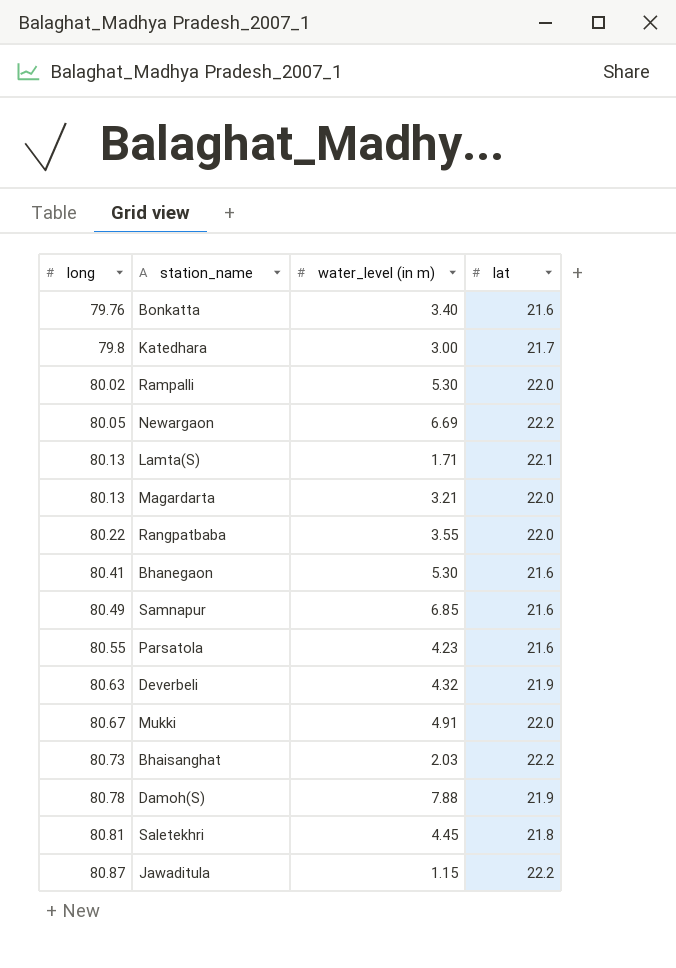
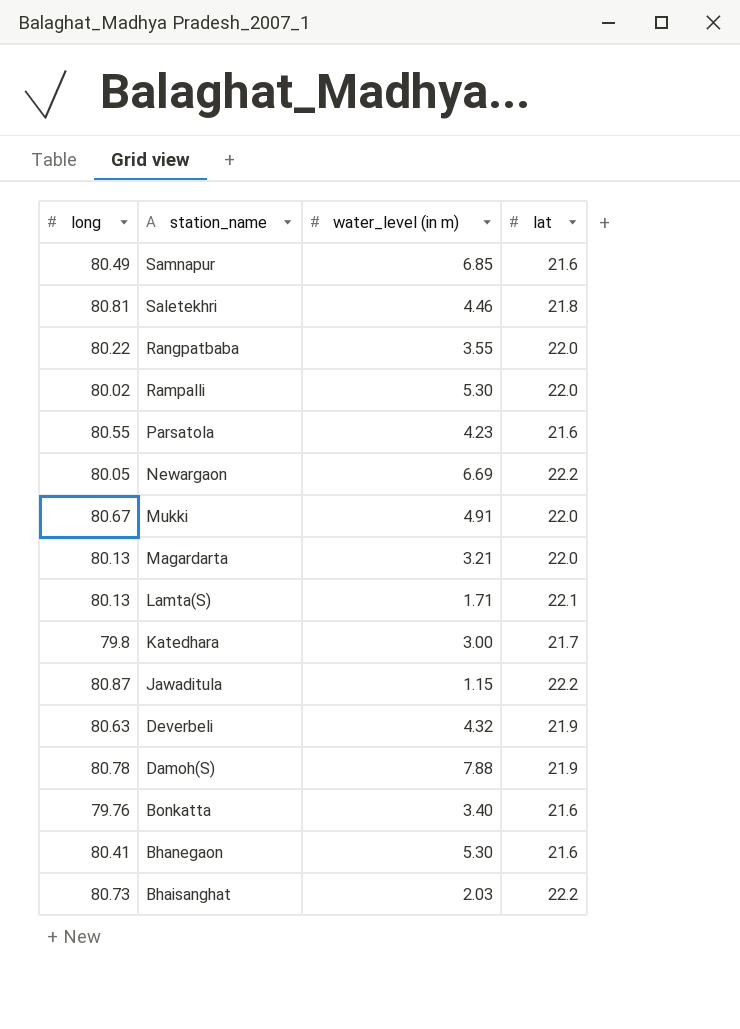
row order: long ascending -> station_name descending
Saletekhri | water_level (in m): 4.45 -> 4.46

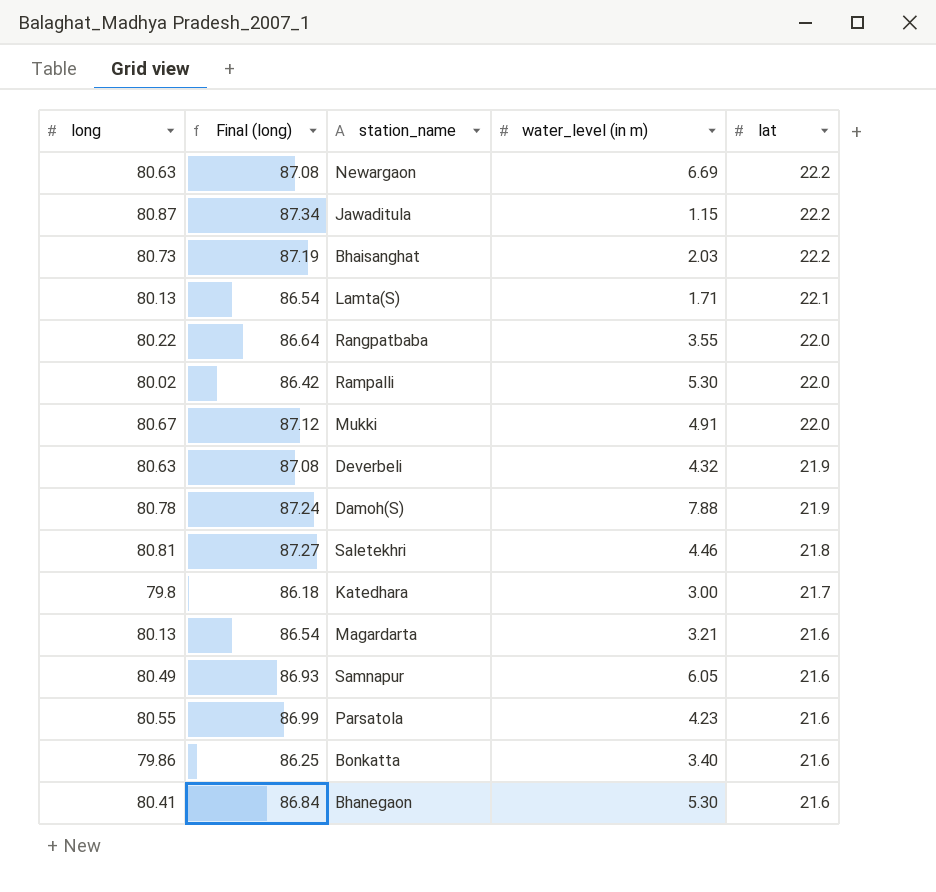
row order: station_name descending -> lat descending
column Final (long) | formula: none -> [long] * 1.08
Newargaon | long: 80.05 -> 80.63
Magardarta | lat: 22.0 -> 21.6
Samnapur | water_level (in m): 6.85 -> 6.05
Bonkatta | long: 79.76 -> 79.86

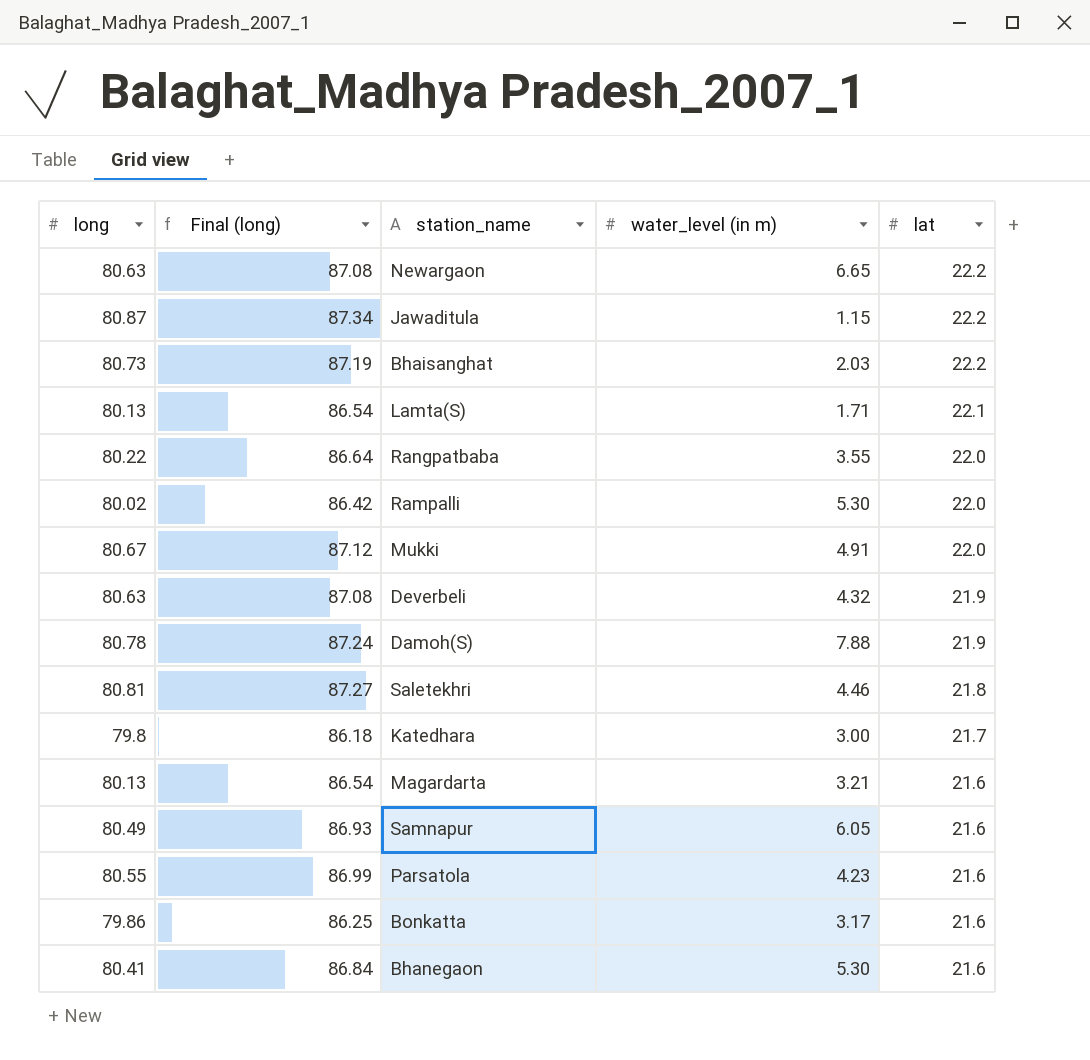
Newargaon | water_level (in m): 6.69 -> 6.65
Bonkatta | water_level (in m): 3.40 -> 3.17

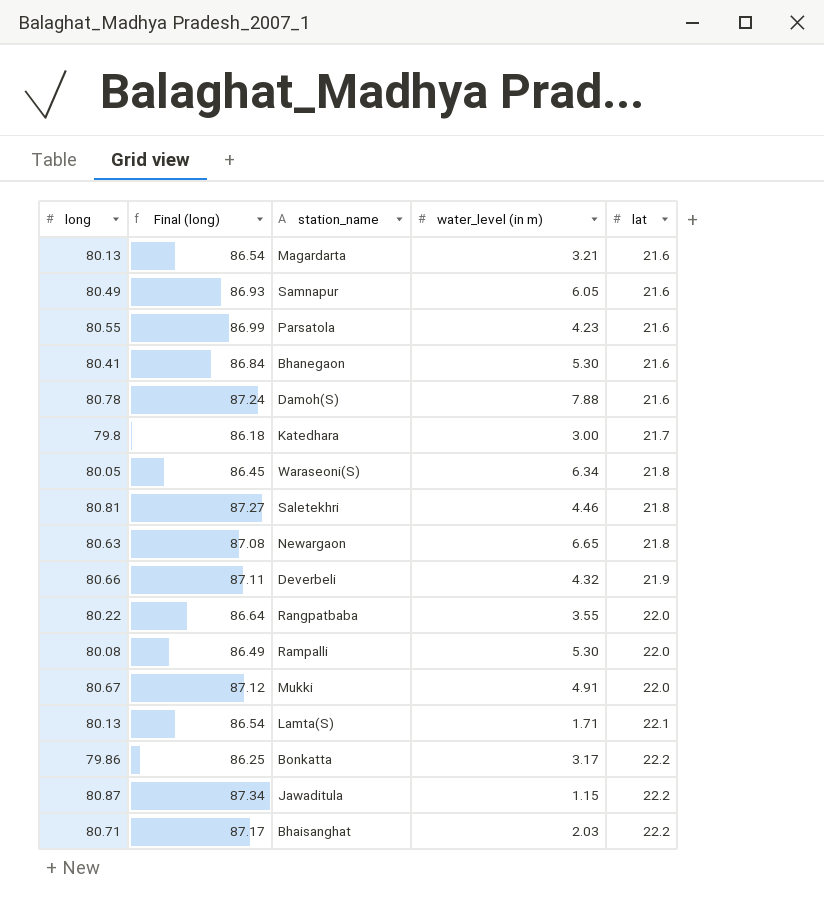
row order: lat descending -> lat ascending
Damoh(S) | lat: 21.9 -> 21.6
row Waraseoni(S): none -> 80.05 | 86.45 | 6.34 | 21.8
Newargaon | lat: 22.2 -> 21.8
Deverbeli | long: 80.63 -> 80.66
Deverbeli | Final (long): 87.08 -> 87.11
Rampalli | long: 80.02 -> 80.08
Rampalli | Final (long): 86.42 -> 86.49
Bonkatta | lat: 21.6 -> 22.2
Bhaisanghat | long: 80.73 -> 80.71
Bhaisanghat | Final (long): 87.19 -> 87.17

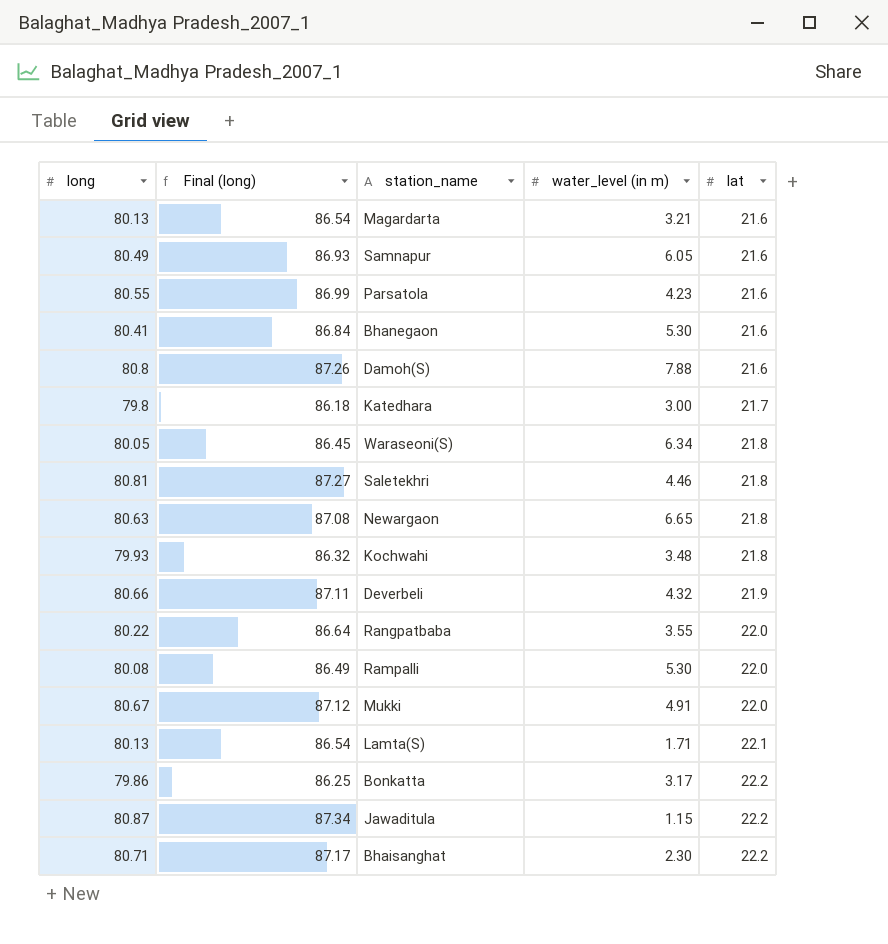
Damoh(S) | long: 80.78 -> 80.8
Damoh(S) | Final (long): 87.24 -> 87.26
row Kochwahi: none -> 79.93 | 86.32 | 3.48 | 21.8
Bhaisanghat | water_level (in m): 2.03 -> 2.30

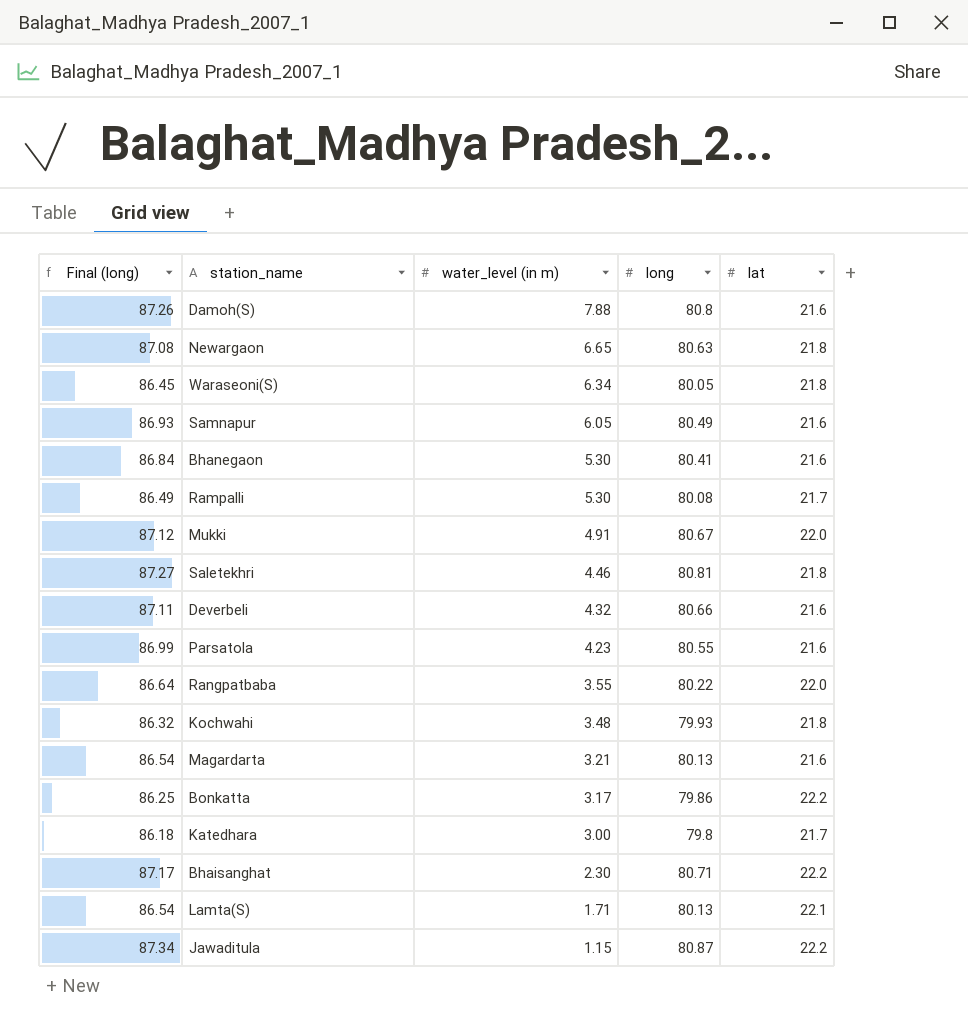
row order: lat ascending -> water_level (in m) descending
column long | position: 1 -> 4
Rampalli | lat: 22.0 -> 21.7
Deverbeli | lat: 21.9 -> 21.6

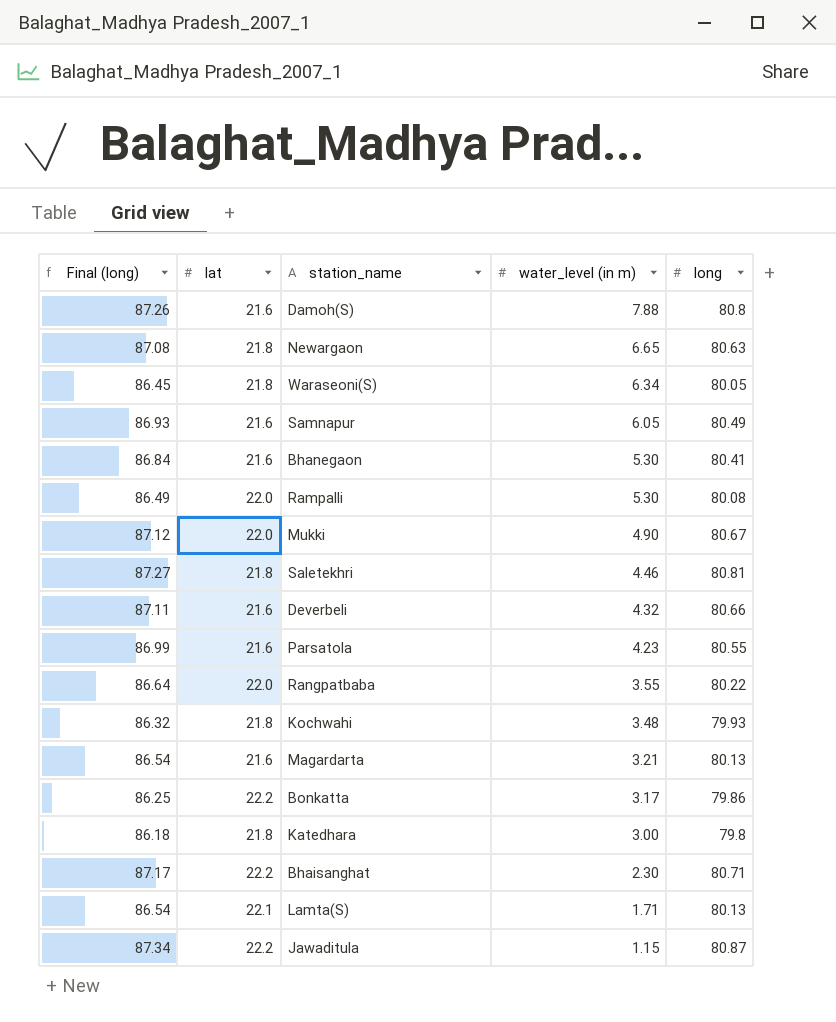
column lat | position: 5 -> 2
Rampalli | lat: 21.7 -> 22.0
Mukki | water_level (in m): 4.91 -> 4.90
Katedhara | lat: 21.7 -> 21.8

